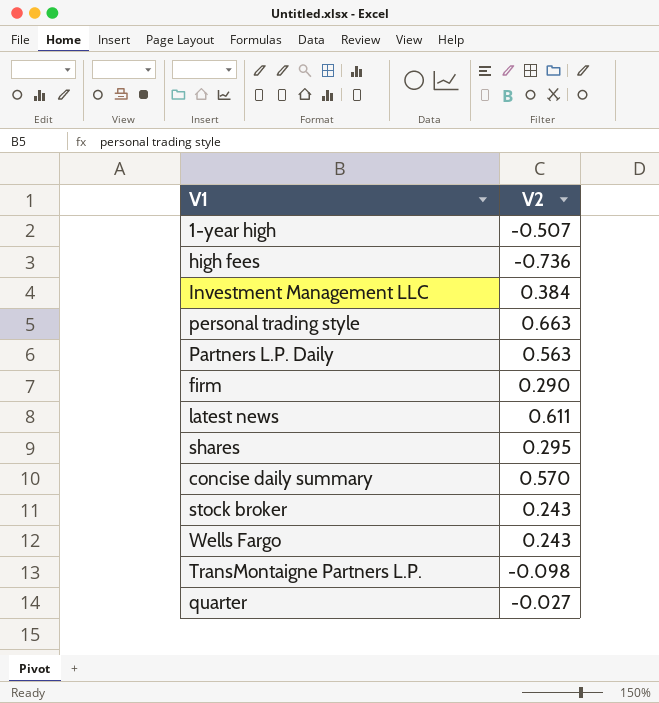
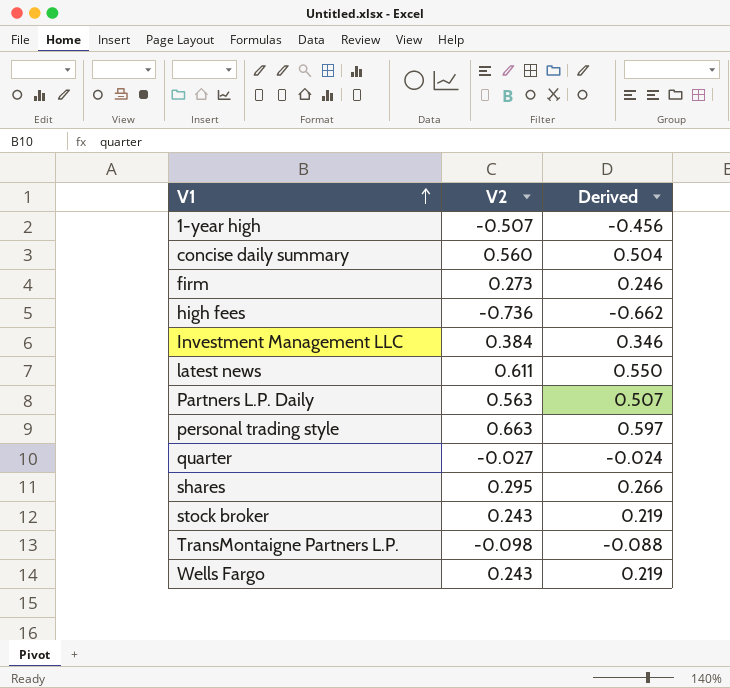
row order: none -> V1 ascending
column Derived | formula: none -> [V2] * 0.9
concise daily summary | V2: 0.570 -> 0.560
firm | V2: 0.290 -> 0.273

